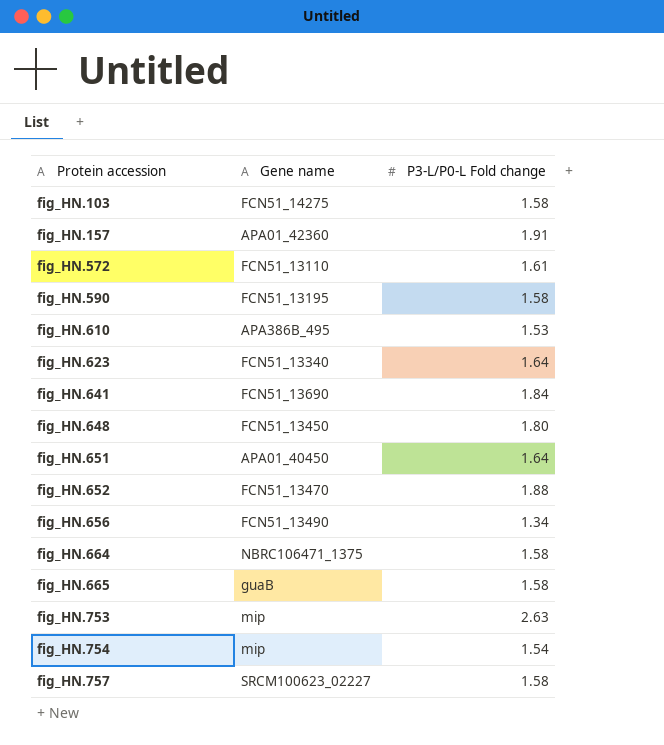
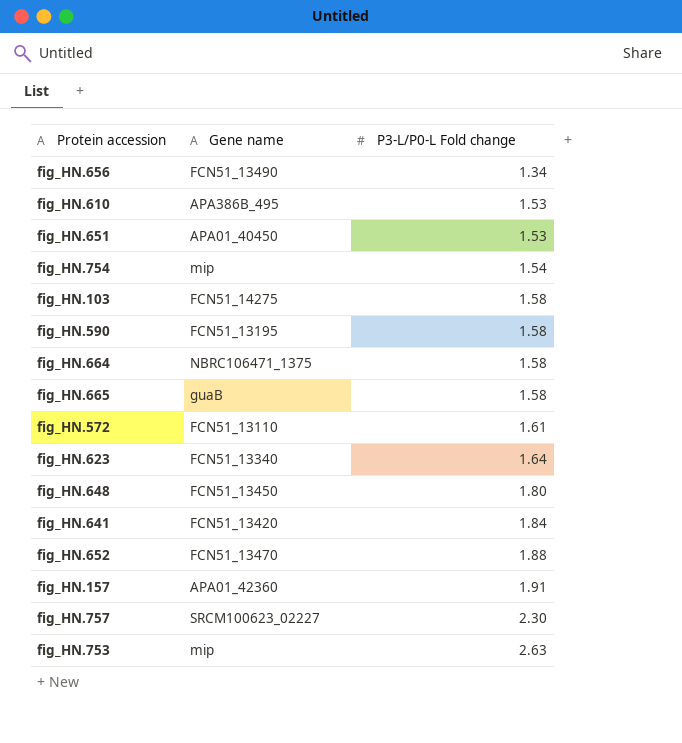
row order: Protein accession ascending -> P3-L/P0-L Fold change ascending
fig_HN.651 | P3-L/P0-L Fold change: 1.64 -> 1.53
fig_HN.641 | Gene name: FCN51_13690 -> FCN51_13420
fig_HN.757 | P3-L/P0-L Fold change: 1.58 -> 2.30

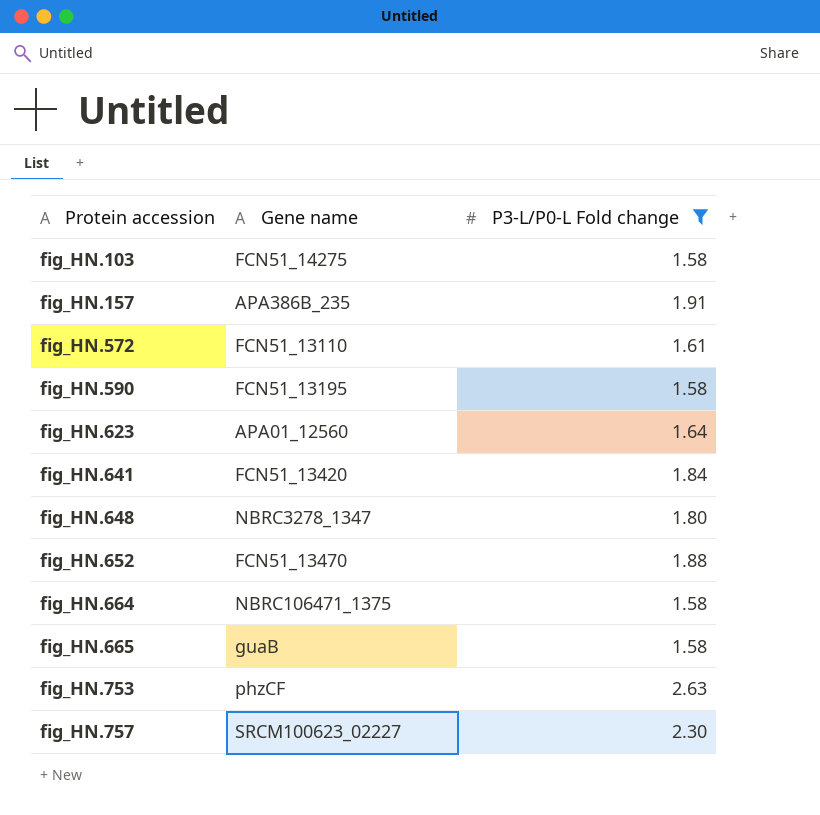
filter: none -> P3-L/P0-L Fold change >= 1.58
row order: P3-L/P0-L Fold change ascending -> Protein accession ascending
fig_HN.157 | Gene name: APA01_42360 -> APA386B_235
fig_HN.623 | Gene name: FCN51_13340 -> APA01_12560
fig_HN.648 | Gene name: FCN51_13450 -> NBRC3278_1347
fig_HN.753 | Gene name: mip -> phzCF

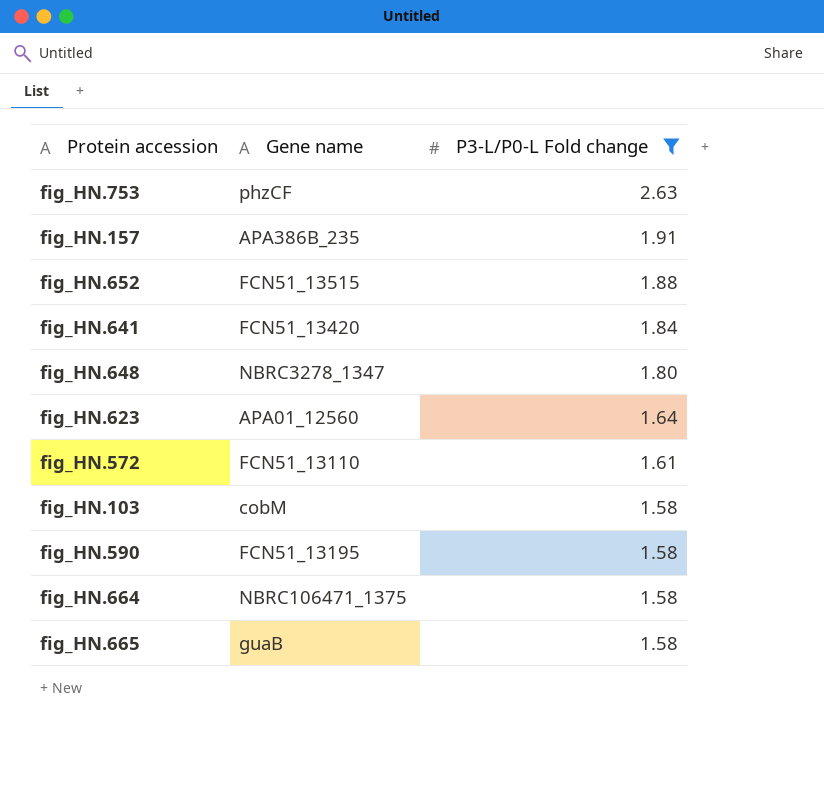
row order: Protein accession ascending -> P3-L/P0-L Fold change descending
row fig_HN.757: SRCM100623_02227 | 2.30 -> none
fig_HN.652 | Gene name: FCN51_13470 -> FCN51_13515
fig_HN.103 | Gene name: FCN51_14275 -> cobM

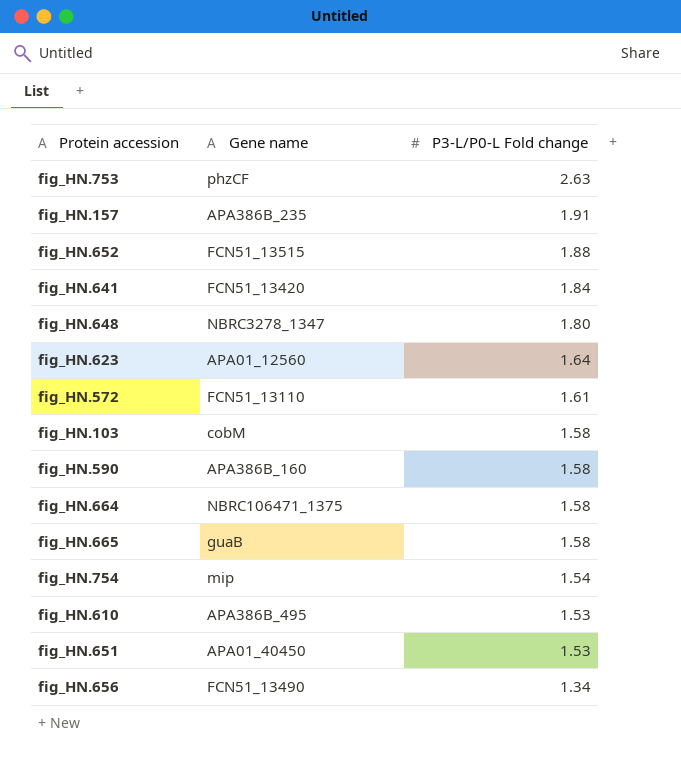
filter: P3-L/P0-L Fold change >= 1.58 -> none
fig_HN.590 | Gene name: FCN51_13195 -> APA386B_160

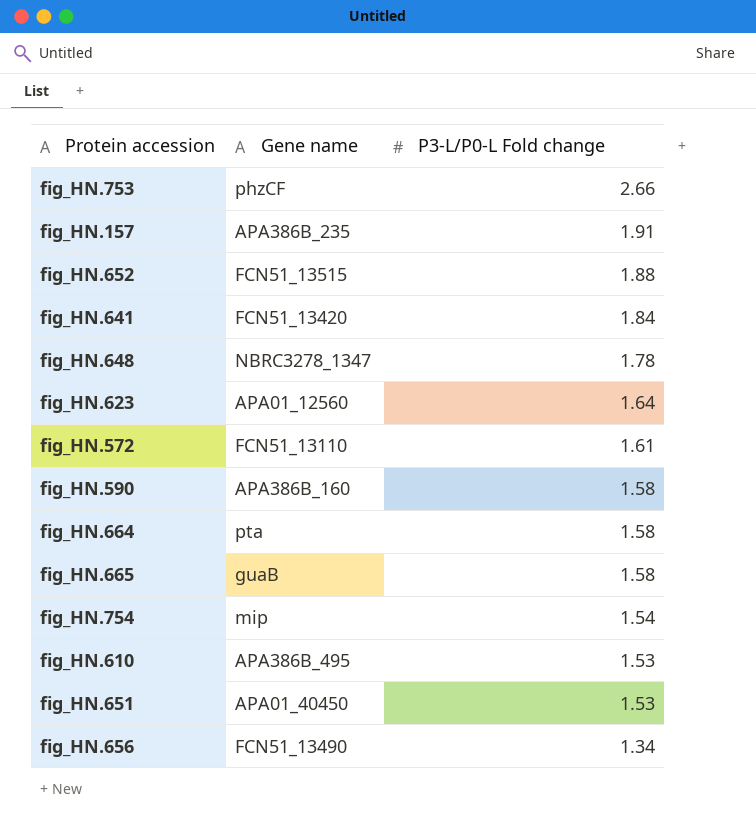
row fig_HN.103: cobM | 1.58 -> none
fig_HN.753 | P3-L/P0-L Fold change: 2.63 -> 2.66
fig_HN.648 | P3-L/P0-L Fold change: 1.80 -> 1.78
fig_HN.664 | Gene name: NBRC106471_1375 -> pta

